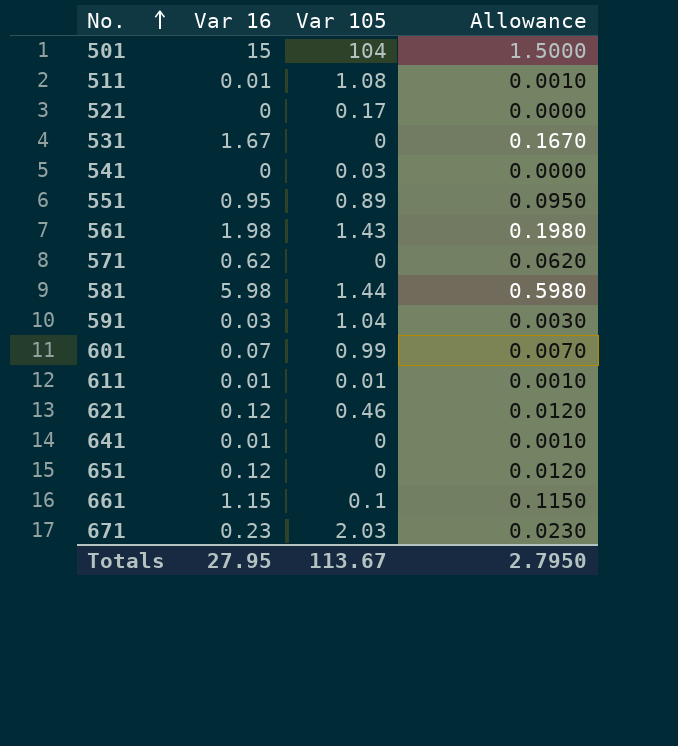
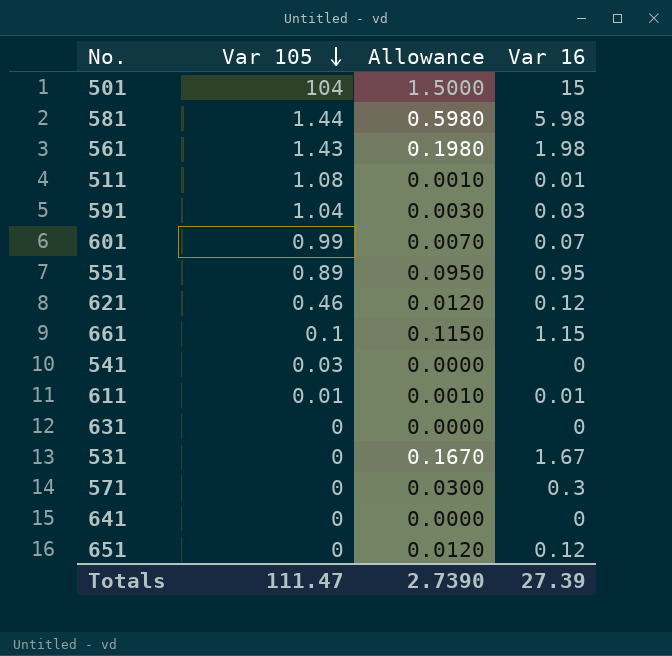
row order: No. ascending -> Var 105 descending
column Var 16 | position: 2 -> 4
row 521: 0 | 0.17 | 0.0000 -> none
row 671: 0.23 | 2.03 | 0.0230 -> none
row 631: none -> 0 | 0.0000 | 0
571 | Allowance: 0.0620 -> 0.0300
571 | Var 16: 0.62 -> 0.3
641 | Allowance: 0.0010 -> 0.0000
641 | Var 16: 0.01 -> 0
Totals | Var 105: 113.67 -> 111.47
Totals | Allowance: 2.7950 -> 2.7390
Totals | Var 16: 27.95 -> 27.39

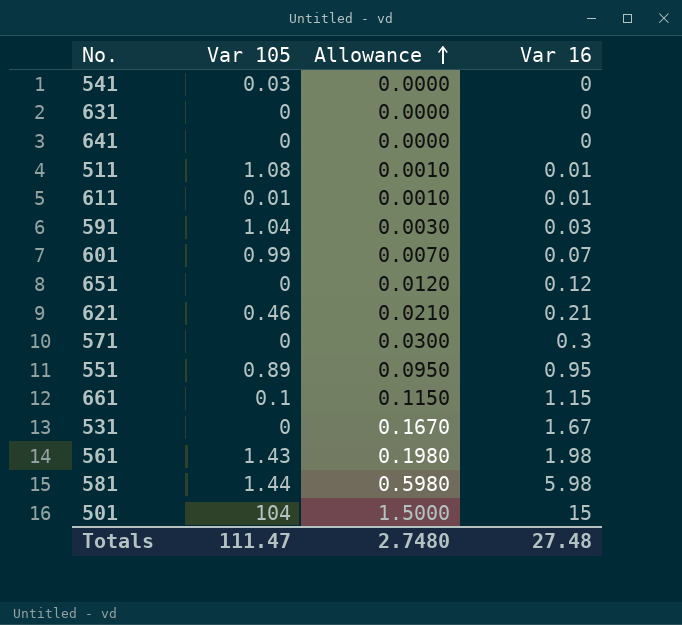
row order: Var 105 descending -> Allowance ascending
621 | Allowance: 0.0120 -> 0.0210
621 | Var 16: 0.12 -> 0.21
Totals | Allowance: 2.7390 -> 2.7480
Totals | Var 16: 27.39 -> 27.48

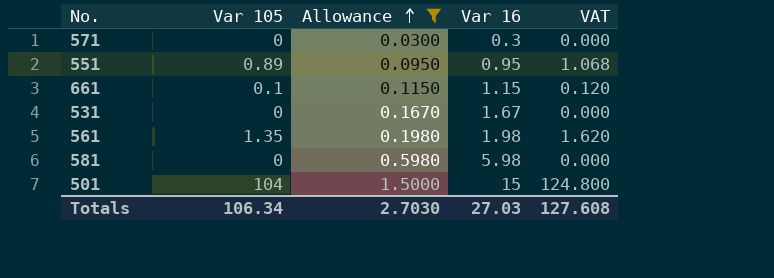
filter: none -> Allowance >= 0.0300
column VAT | formula: none -> [Var 105] * 1.2
561 | Var 105: 1.43 -> 1.35
581 | Var 105: 1.44 -> 0
Totals | Var 105: 111.47 -> 106.34
Totals | Allowance: 2.7480 -> 2.7030
Totals | Var 16: 27.48 -> 27.03

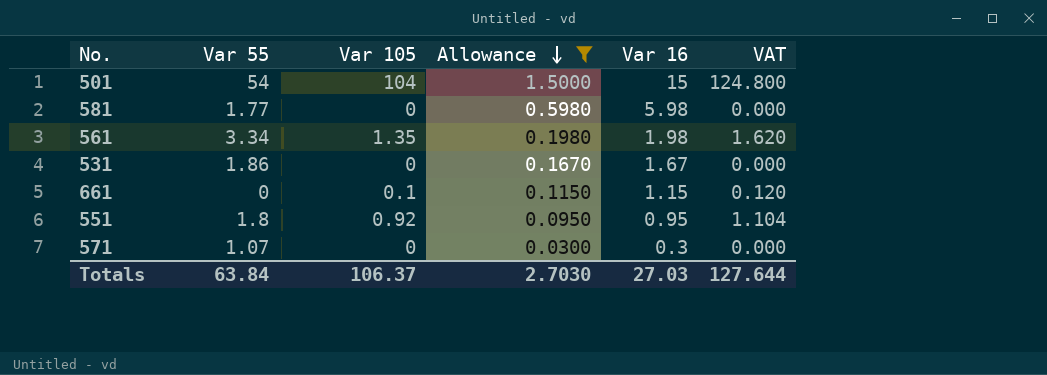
row order: Allowance ascending -> Allowance descending
column Var 55 | position: none -> 2
551 | Var 105: 0.89 -> 0.92
551 | VAT: 1.068 -> 1.104
Totals | Var 105: 106.34 -> 106.37
Totals | VAT: 127.608 -> 127.644

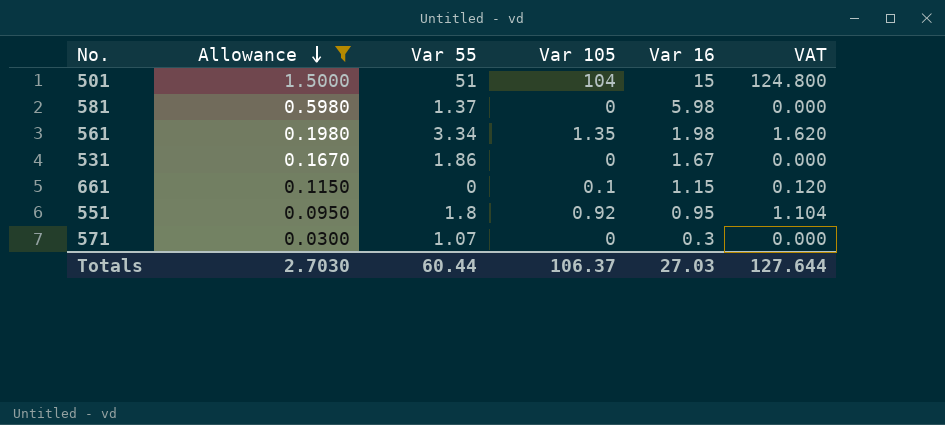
column Allowance | position: 4 -> 2
501 | Var 55: 54 -> 51
581 | Var 55: 1.77 -> 1.37
Totals | Var 55: 63.84 -> 60.44

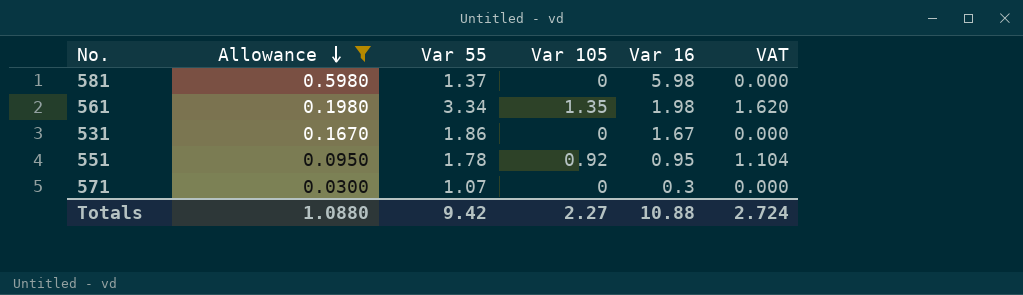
row 501: 1.5000 | 51 | 104 | 15 | 124.800 -> none
row 661: 0.1150 | 0 | 0.1 | 1.15 | 0.120 -> none
551 | Var 55: 1.8 -> 1.78
Totals | Allowance: 2.7030 -> 1.0880
Totals | Var 55: 60.44 -> 9.42
Totals | Var 105: 106.37 -> 2.27
Totals | Var 16: 27.03 -> 10.88
Totals | VAT: 127.644 -> 2.724

